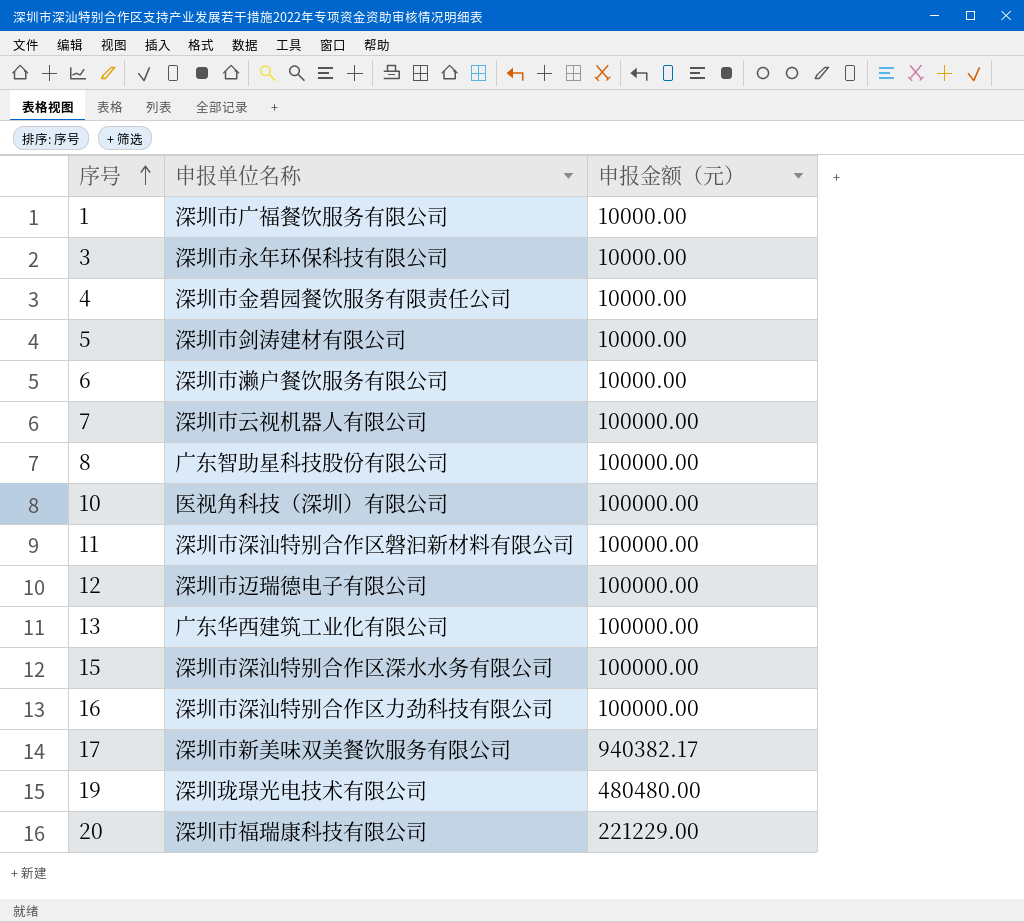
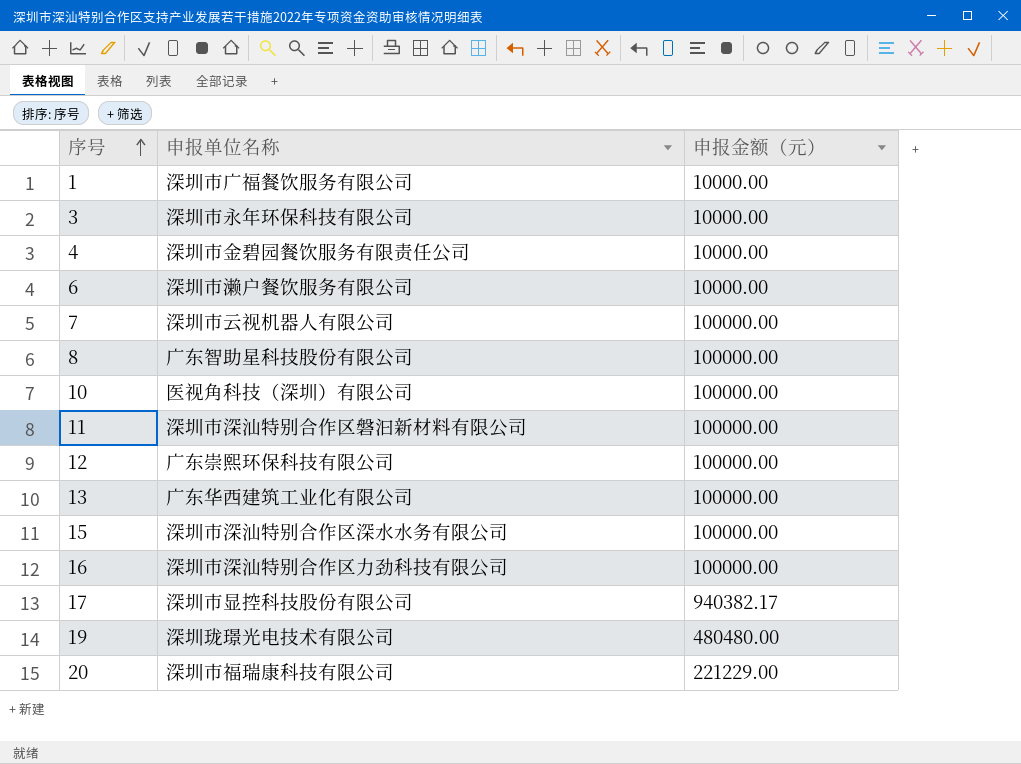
row 5: 深圳市剑涛建材有限公司 | 10000.00 -> none
12 | 申报单位名称: 深圳市迈瑞德电子有限公司 -> 广东崇熙环保科技有限公司
17 | 申报单位名称: 深圳市新美味双美餐饮服务有限公司 -> 深圳市显控科技股份有限公司

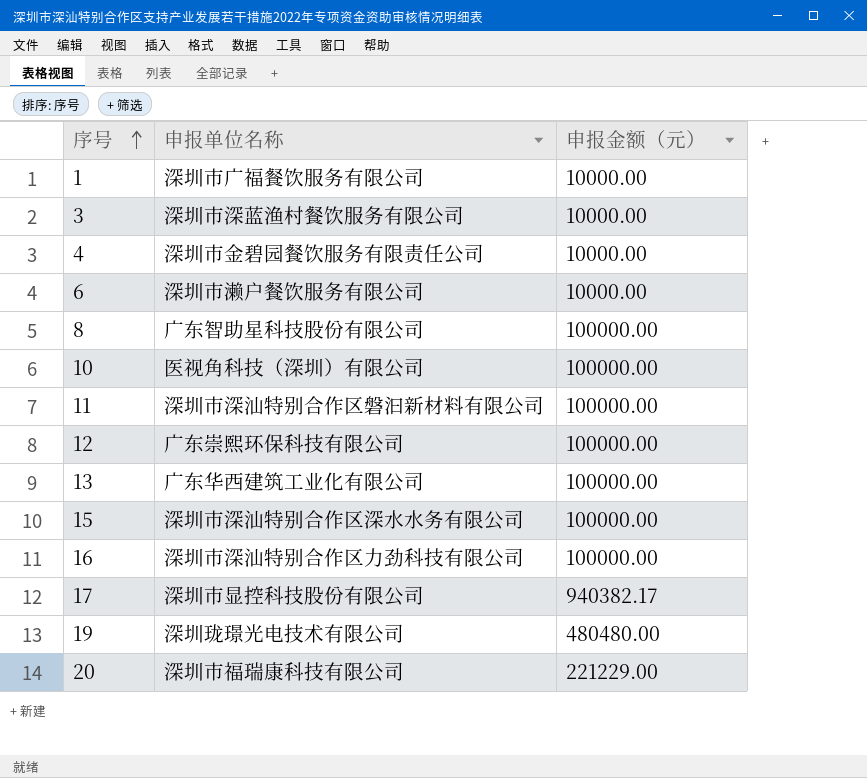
row 7: 深圳市云视机器人有限公司 | 100000.00 -> none
3 | 申报单位名称: 深圳市永年环保科技有限公司 -> 深圳市深蓝渔村餐饮服务有限公司

